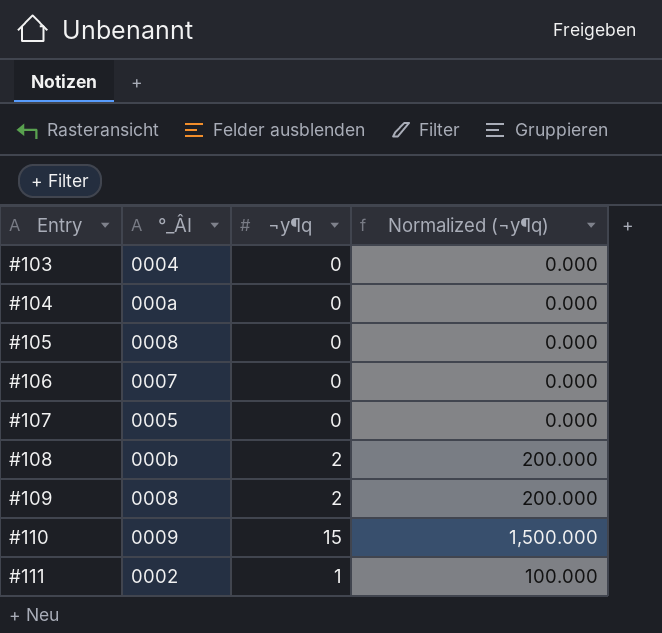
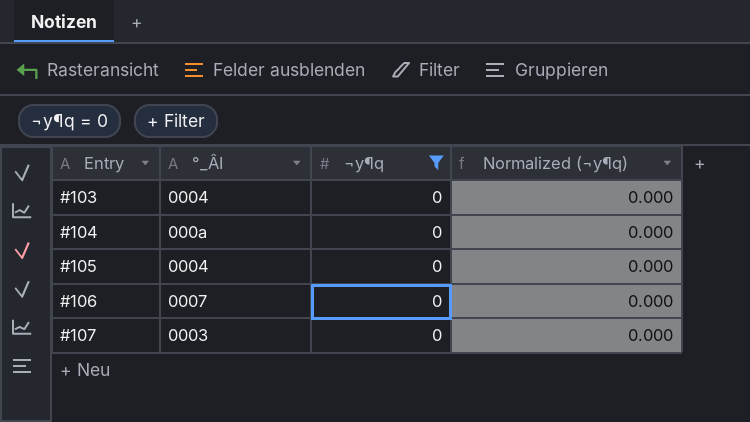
filter: none -> ¬y¶q = 0
#105 | °_ÂI: 0008 -> 0004
#107 | °_ÂI: 0005 -> 0003

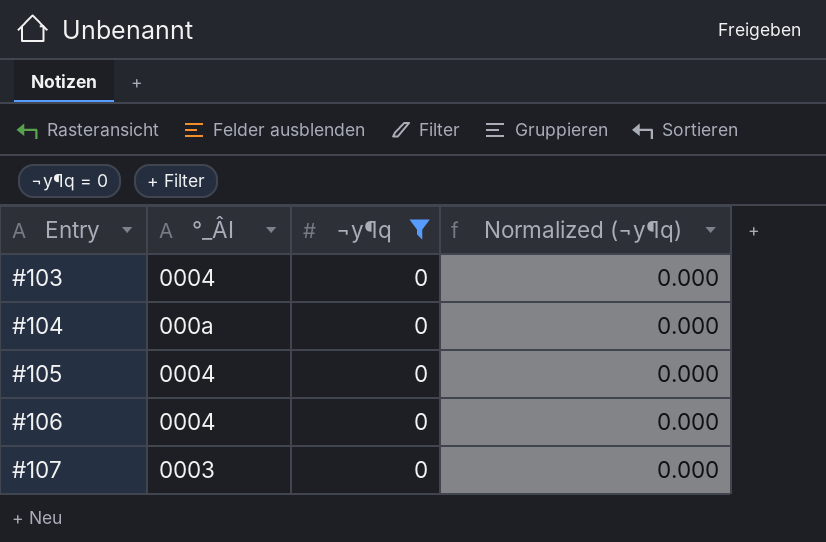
#106 | °_ÂI: 0007 -> 0004

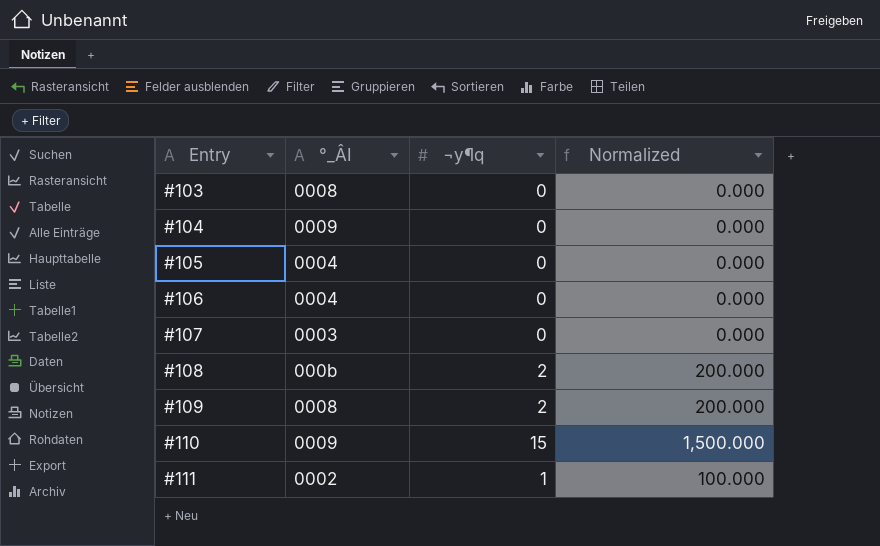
filter: ¬y¶q = 0 -> none
column name: Normalized (¬y¶q) -> Normalized
#103 | °_ÂI: 0004 -> 0008
#104 | °_ÂI: 000a -> 0009

